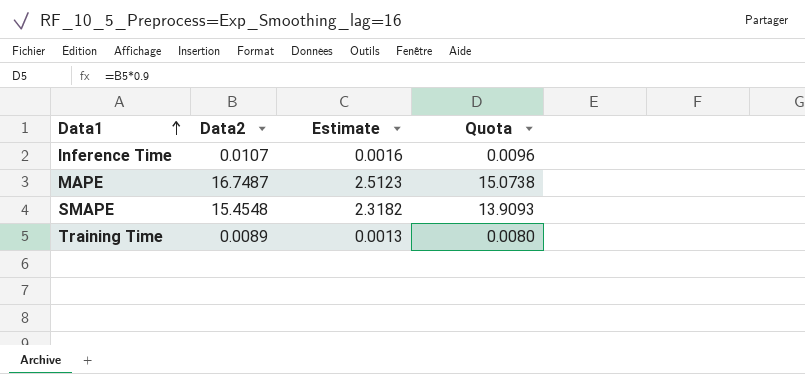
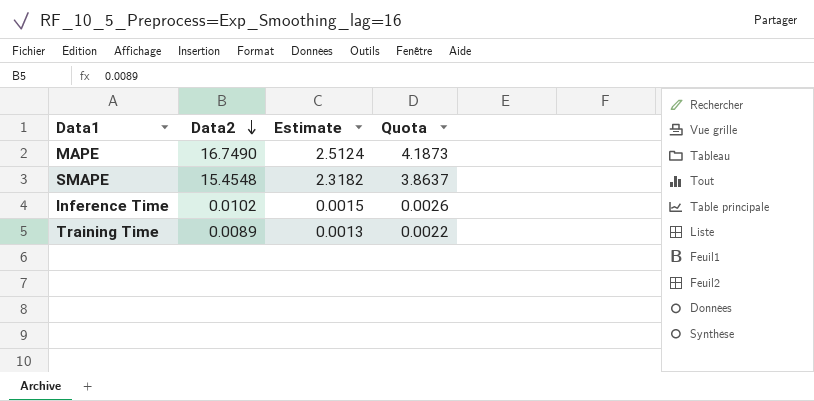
row order: Data1 ascending -> Data2 descending
column Quota | formula: [Data2] * 0.9 -> [Data2] * 0.25
MAPE | Data2: 16.7487 -> 16.7490
MAPE | Estimate: 2.5123 -> 2.5124
Inference Time | Data2: 0.0107 -> 0.0102
Inference Time | Estimate: 0.0016 -> 0.0015

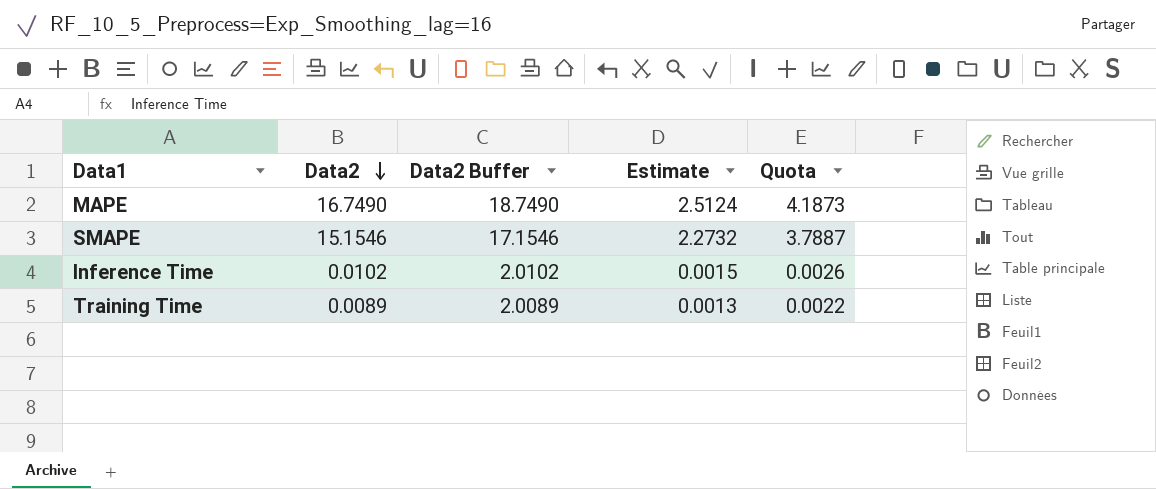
column Data2 Buffer | formula: none -> [Data2] + 2
SMAPE | Data2: 15.4548 -> 15.1546
SMAPE | Estimate: 2.3182 -> 2.2732
SMAPE | Quota: 3.8637 -> 3.7887

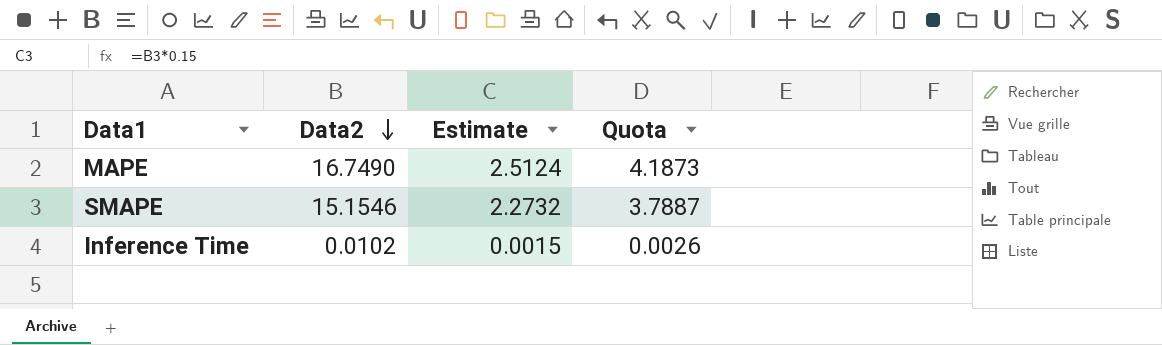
column Data2 Buffer | formula: [Data2] + 2 -> none
row Training Time: 0.0089 | 2.0089 | 0.0013 | 0.0022 -> none

